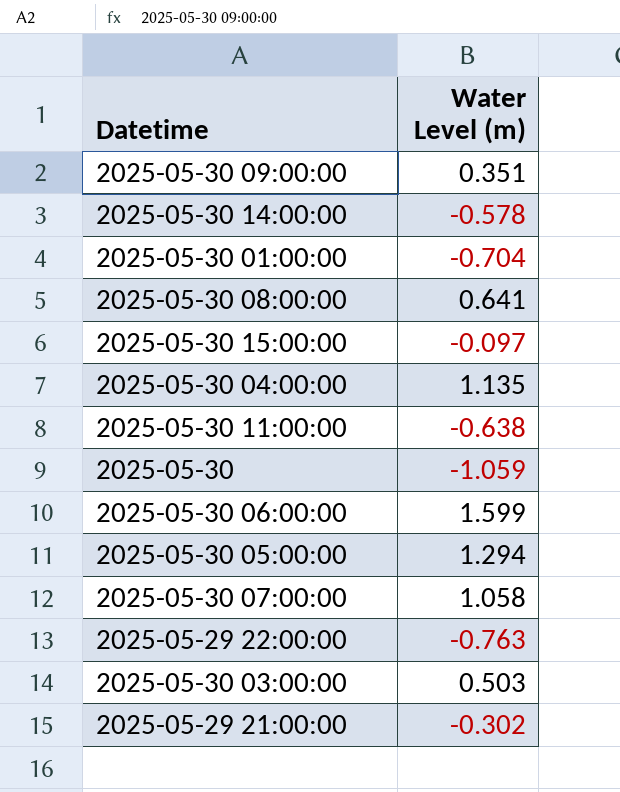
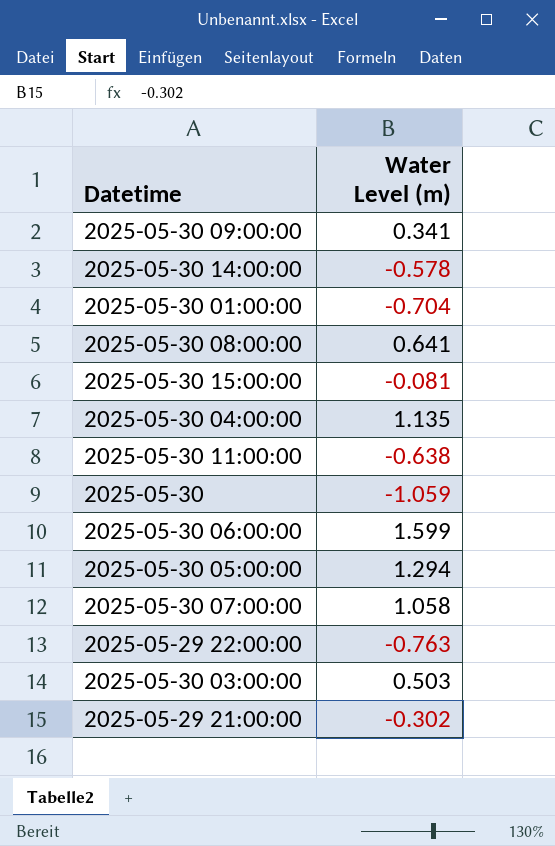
2025-05-30 09:00:00 | Water Level (m): 0.351 -> 0.341
2025-05-30 15:00:00 | Water Level (m): -0.097 -> -0.081

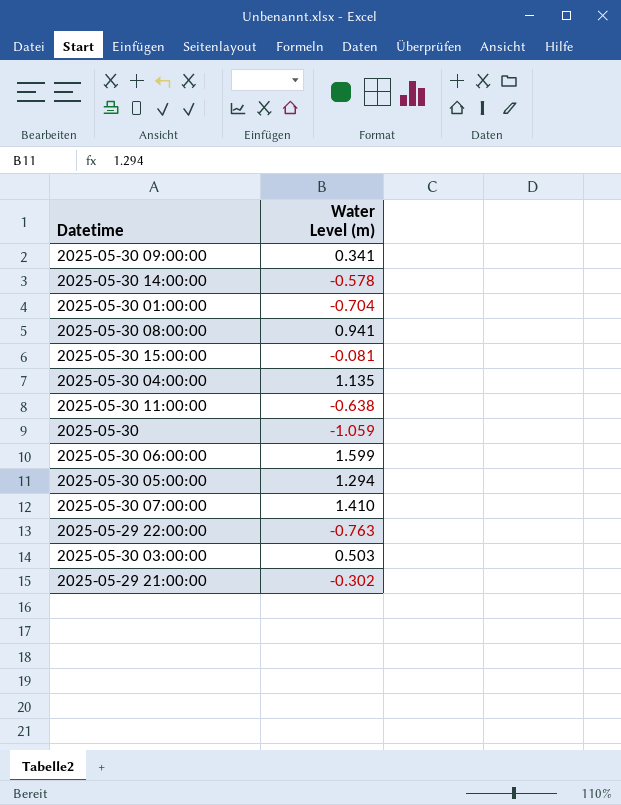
2025-05-30 08:00:00 | Water Level (m): 0.641 -> 0.941
2025-05-30 07:00:00 | Water Level (m): 1.058 -> 1.410

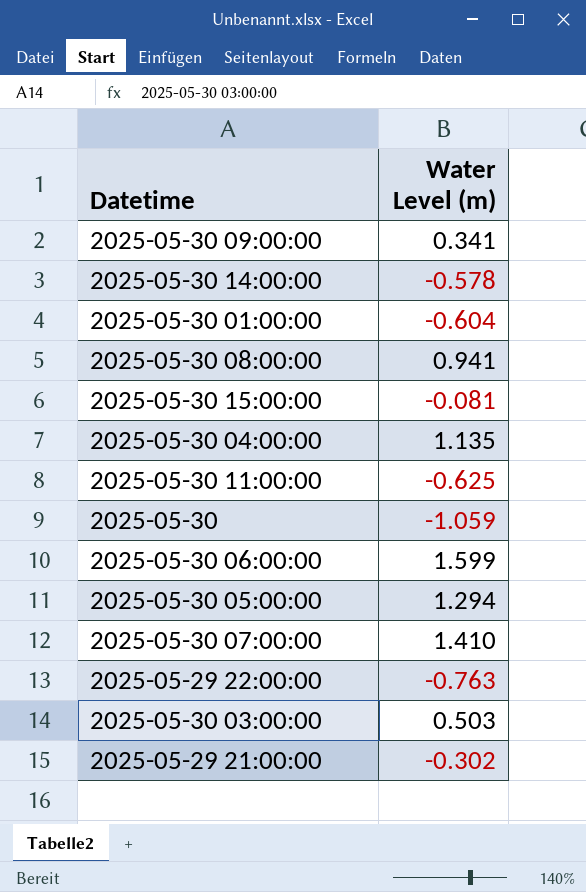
2025-05-30 01:00:00 | Water Level (m): -0.704 -> -0.604
2025-05-30 11:00:00 | Water Level (m): -0.638 -> -0.625

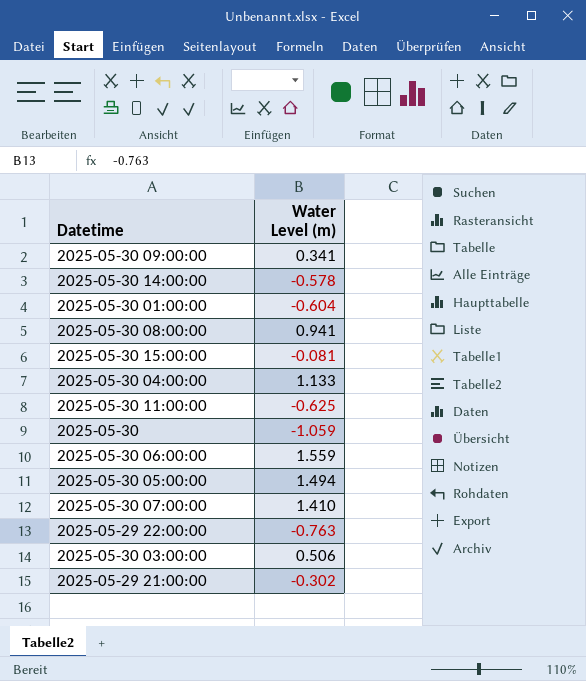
2025-05-30 04:00:00 | Water Level (m): 1.135 -> 1.133
2025-05-30 06:00:00 | Water Level (m): 1.599 -> 1.559
2025-05-30 05:00:00 | Water Level (m): 1.294 -> 1.494
2025-05-30 03:00:00 | Water Level (m): 0.503 -> 0.506

